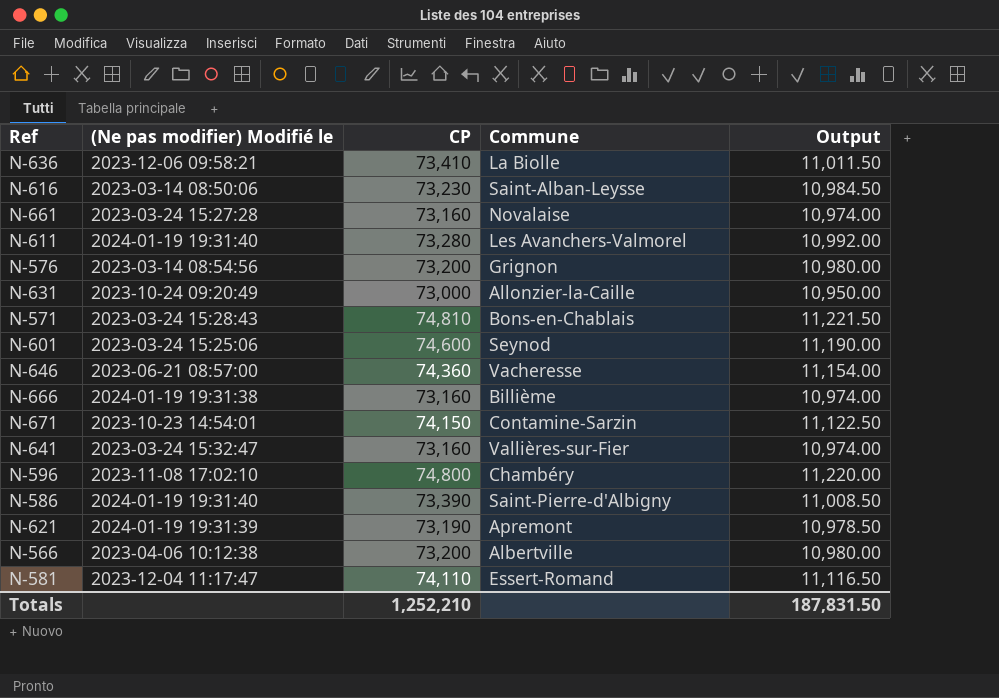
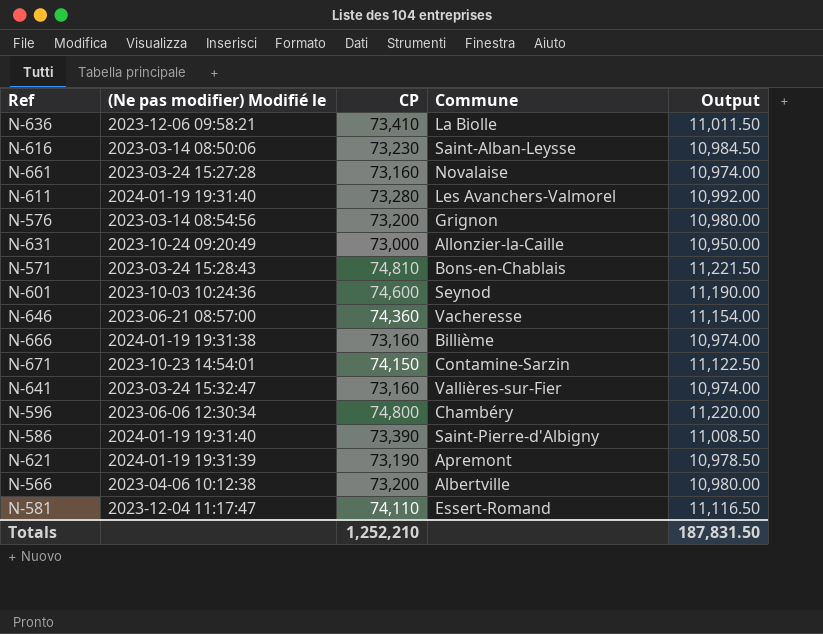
N-601 | (Ne pas modifier) Modifié le: 2023-03-24 15:25:06 -> 2023-10-03 10:24:36
N-596 | (Ne pas modifier) Modifié le: 2023-11-08 17:02:10 -> 2023-06-06 12:30:34

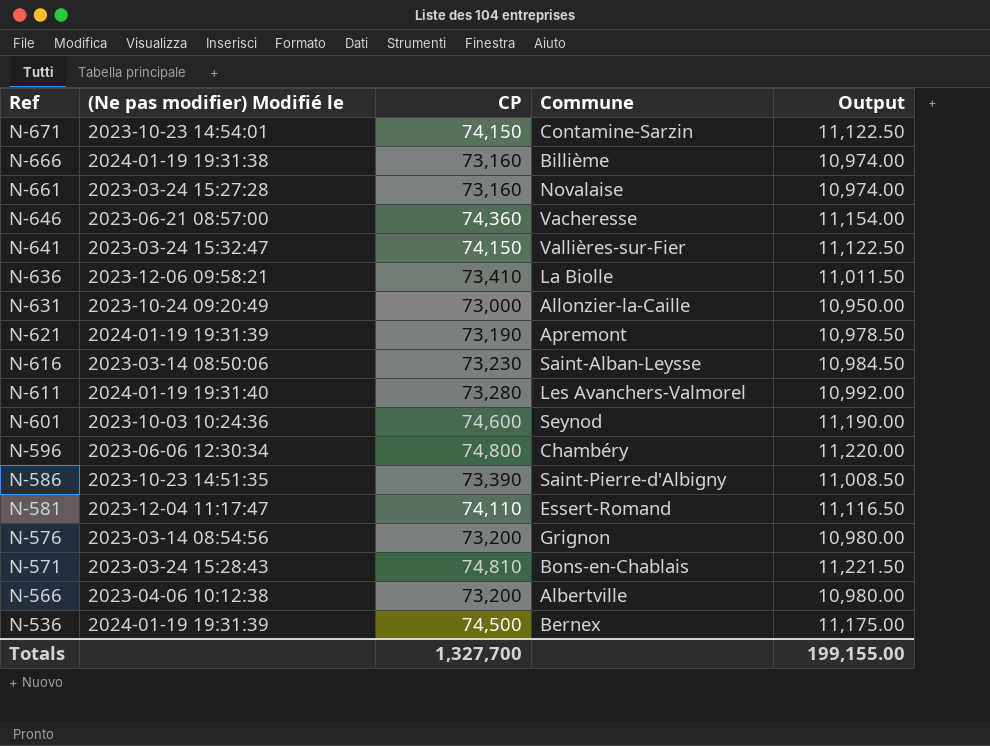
row order: none -> Ref descending
N-641 | CP: 73,160 -> 74,150
N-641 | Output: 10,974.00 -> 11,122.50
N-586 | (Ne pas modifier) Modifié le: 2024-01-19 19:31:40 -> 2023-10-23 14:51:35
row N-536: none -> 2024-01-19 19:31:39 | 74,500 | Bernex | 11,175.00
Totals | CP: 1,252,210 -> 1,327,700
Totals | Output: 187,831.50 -> 199,155.00

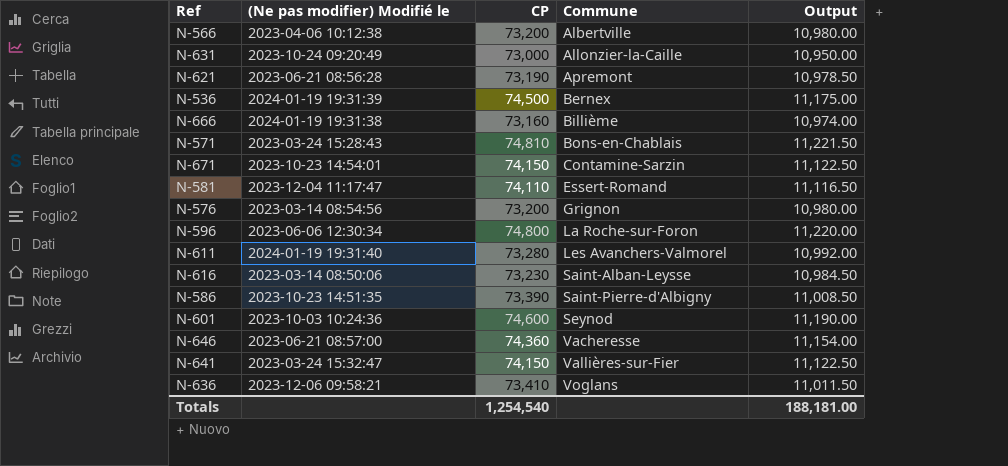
row order: Ref descending -> Commune ascending
row N-661: 2023-03-24 15:27:28 | 73,160 | Novalaise | 10,974.00 -> none
N-621 | (Ne pas modifier) Modifié le: 2024-01-19 19:31:39 -> 2023-06-21 08:56:28
N-596 | Commune: Chambéry -> La Roche-sur-Foron
N-636 | Commune: La Biolle -> Voglans
Totals | CP: 1,327,700 -> 1,254,540
Totals | Output: 199,155.00 -> 188,181.00

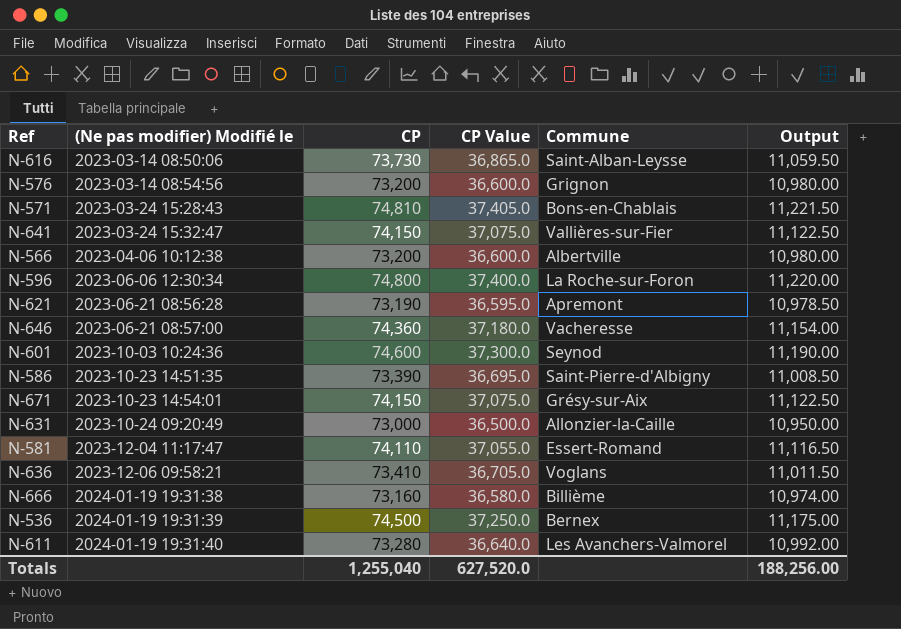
row order: Commune ascending -> (Ne pas modifier) Modifié le ascending
column CP Value | formula: none -> [CP] * 0.5
N-616 | CP: 73,230 -> 73,730
N-616 | Output: 10,984.50 -> 11,059.50
N-671 | Commune: Contamine-Sarzin -> Grésy-sur-Aix
Totals | CP: 1,254,540 -> 1,255,040
Totals | Output: 188,181.00 -> 188,256.00

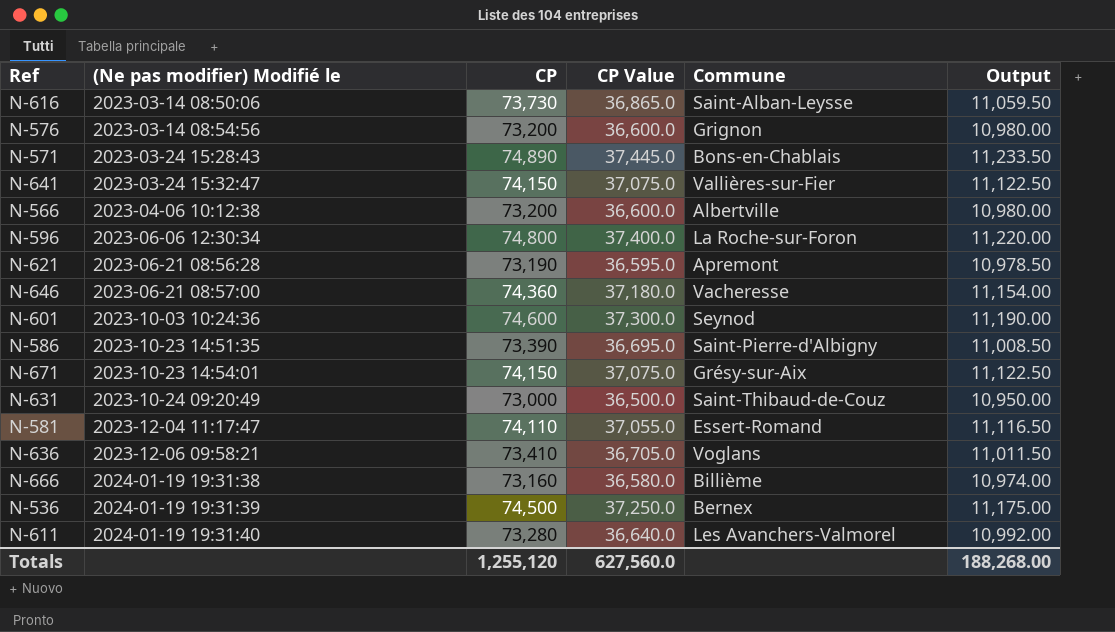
N-571 | CP: 74,810 -> 74,890
N-571 | CP Value: 37,405.0 -> 37,445.0
N-571 | Output: 11,221.50 -> 11,233.50
N-631 | Commune: Allonzier-la-Caille -> Saint-Thibaud-de-Couz
Totals | CP: 1,255,040 -> 1,255,120
Totals | CP Value: 627,520.0 -> 627,560.0
Totals | Output: 188,256.00 -> 188,268.00

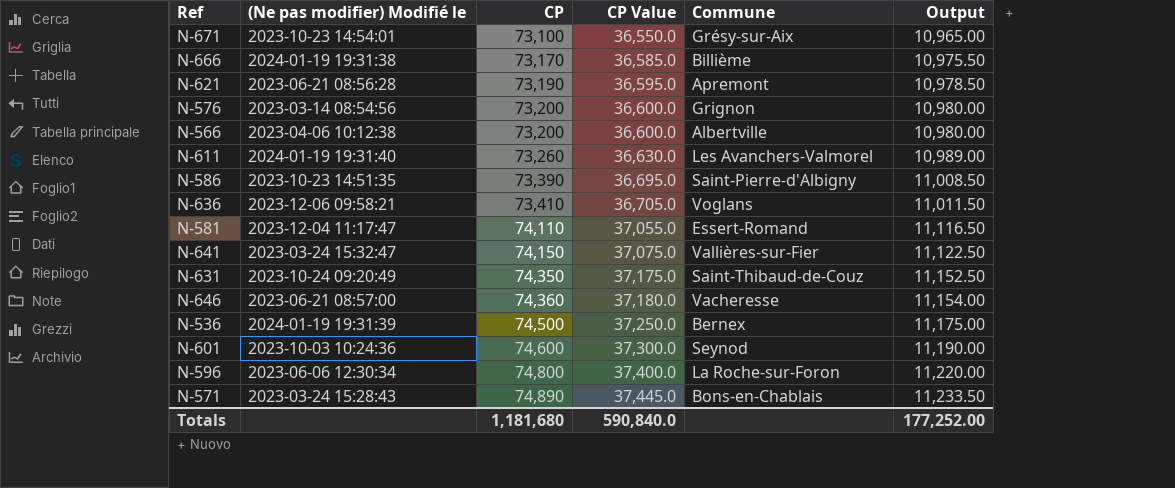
row order: (Ne pas modifier) Modifié le ascending -> CP ascending
row N-616: 2023-03-14 08:50:06 | 73,730 | 36,865.0 | Saint-Alban-Leysse | 11,059.50 -> none
N-671 | CP: 74,150 -> 73,100
N-671 | CP Value: 37,075.0 -> 36,550.0
N-671 | Output: 11,122.50 -> 10,965.00
N-666 | CP: 73,160 -> 73,170
N-666 | CP Value: 36,580.0 -> 36,585.0
N-666 | Output: 10,974.00 -> 10,975.50
N-611 | CP: 73,280 -> 73,260
N-611 | CP Value: 36,640.0 -> 36,630.0
N-611 | Output: 10,992.00 -> 10,989.00
N-631 | CP: 73,000 -> 74,350
N-631 | CP Value: 36,500.0 -> 37,175.0
N-631 | Output: 10,950.00 -> 11,152.50
Totals | CP: 1,255,120 -> 1,181,680
Totals | CP Value: 627,560.0 -> 590,840.0
Totals | Output: 188,268.00 -> 177,252.00

